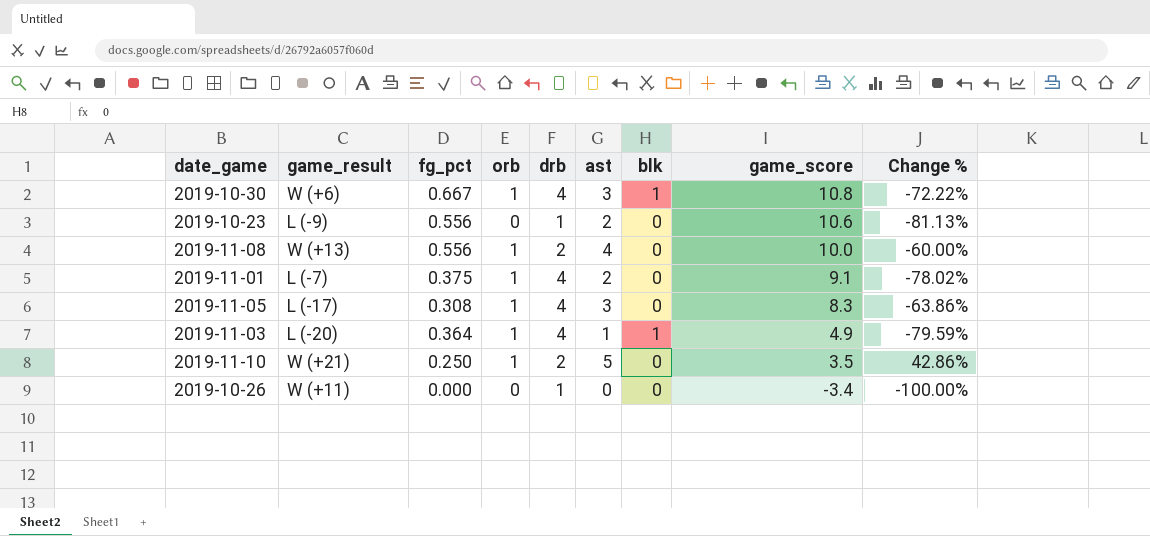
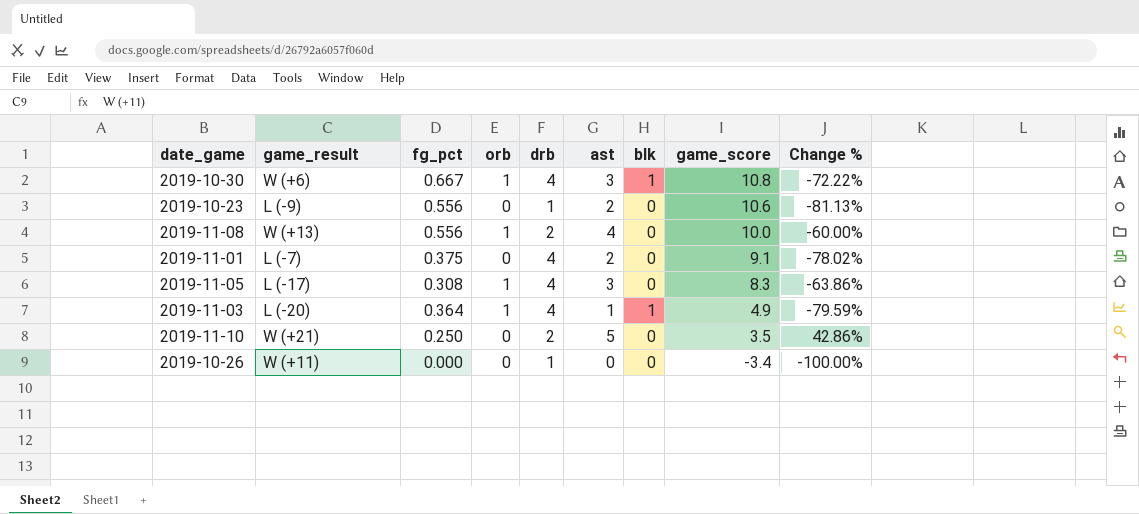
2019-11-01 | orb: 1 -> 0
2019-11-10 | orb: 1 -> 0

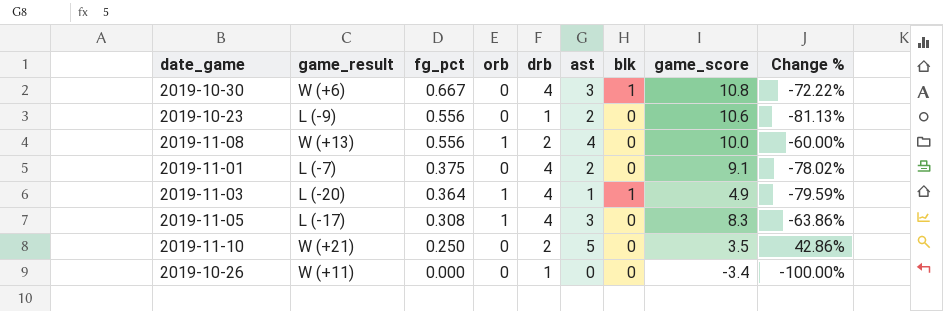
row order: game_score descending -> fg_pct descending
2019-10-30 | orb: 1 -> 0

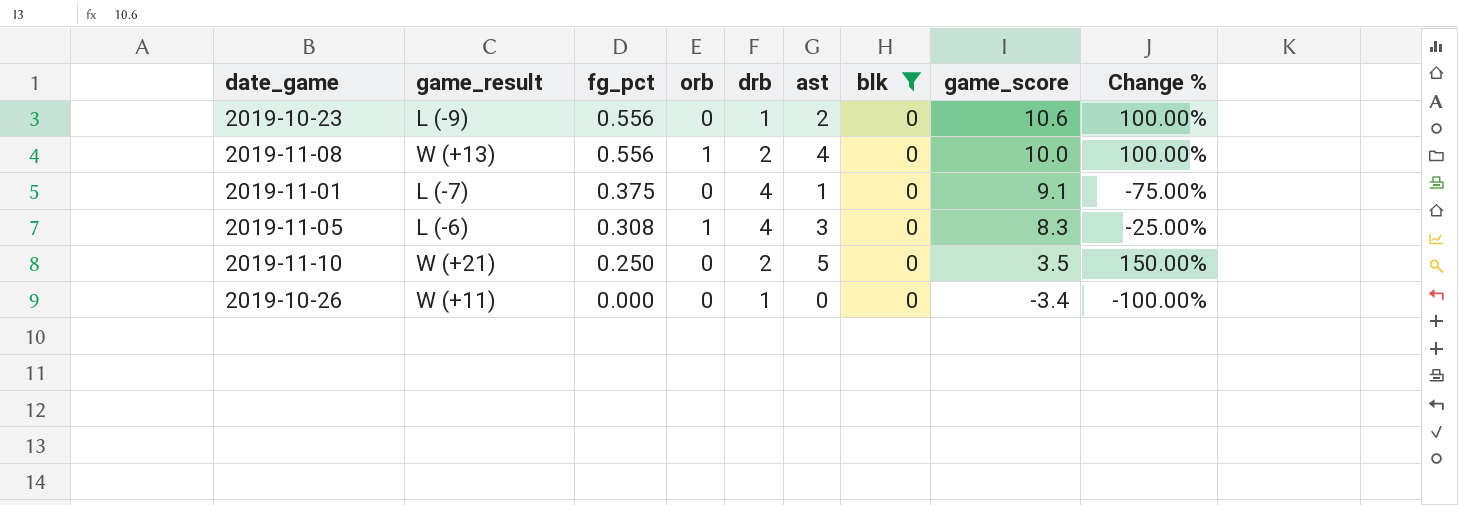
filter: none -> blk = 0
column Change % | formula: ([ast] - [game_score]) / [game_score] -> ([ast] - [drb]) / [drb]
2019-11-01 | ast: 2 -> 1
2019-11-05 | game_result: L (-17) -> L (-6)

